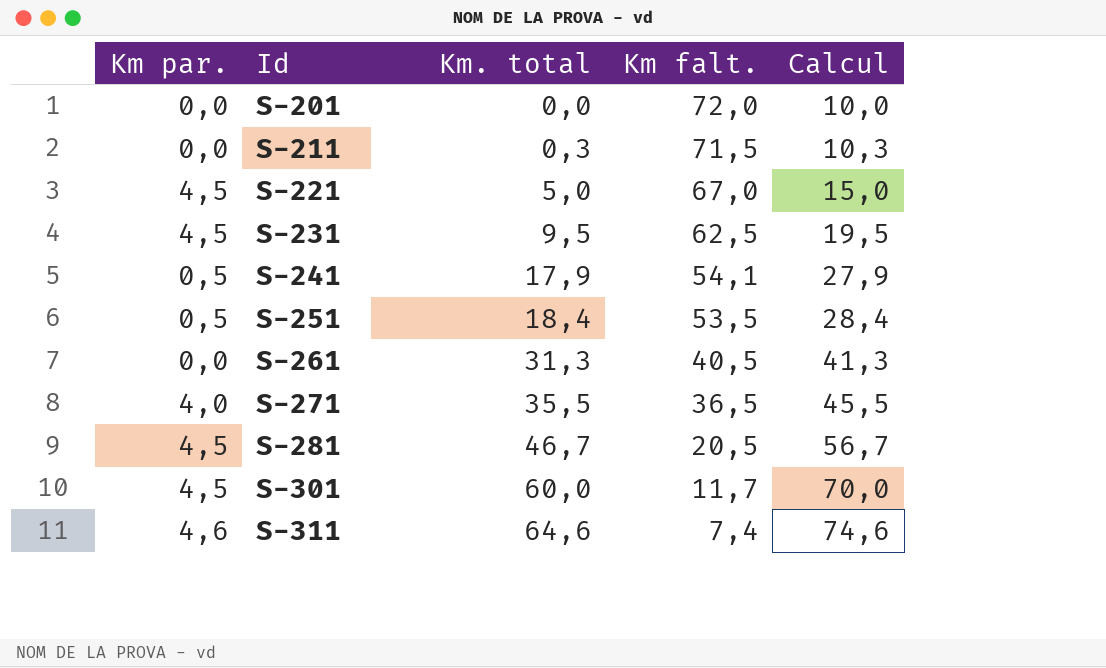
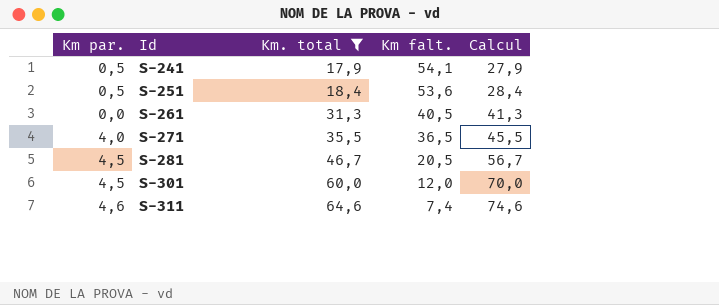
filter: none -> Km. total >= 17,9
S-251 | Km falt.: 53,5 -> 53,6
S-301 | Km falt.: 11,7 -> 12,0

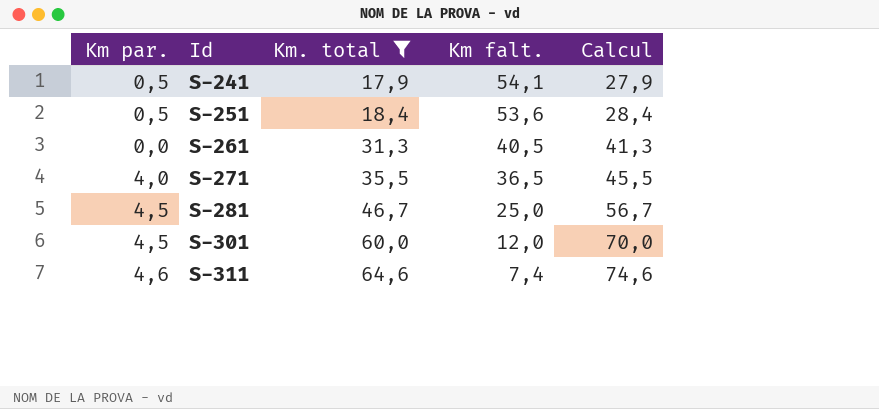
S-281 | Km falt.: 20,5 -> 25,0

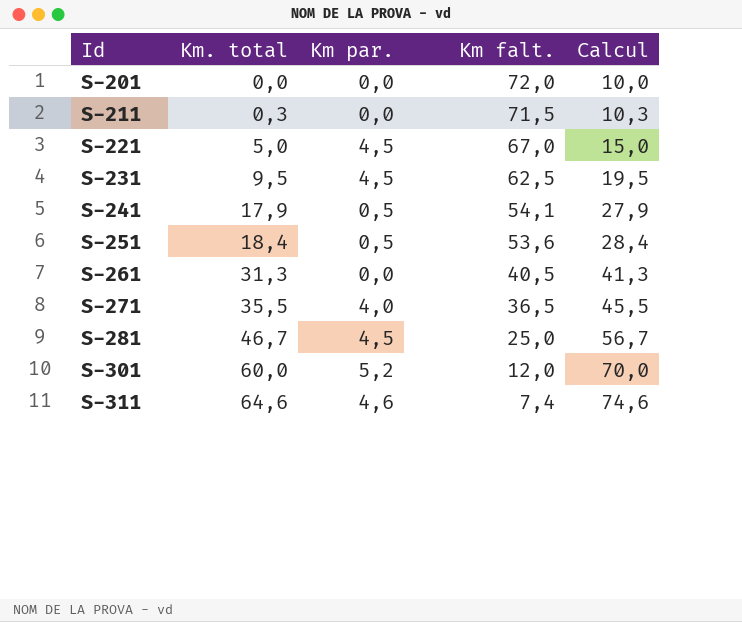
filter: Km. total >= 17,9 -> none
column Km par. | position: 1 -> 3
S-301 | Km par.: 4,5 -> 5,2

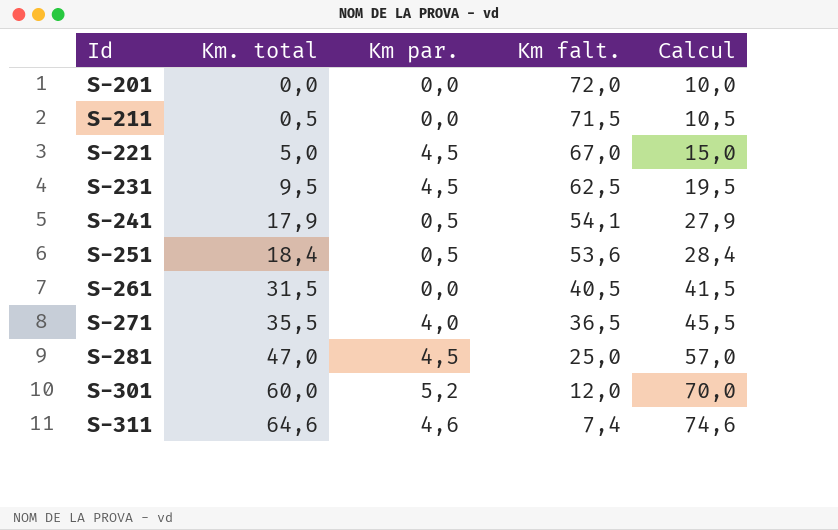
S-211 | Km. total: 0,3 -> 0,5
S-211 | Calcul: 10,3 -> 10,5
S-261 | Km. total: 31,3 -> 31,5
S-261 | Calcul: 41,3 -> 41,5
S-281 | Km. total: 46,7 -> 47,0
S-281 | Calcul: 56,7 -> 57,0

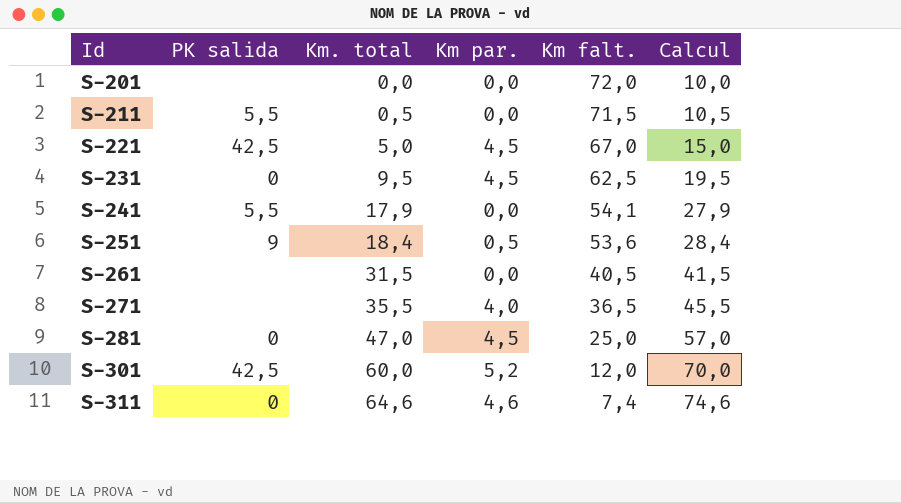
column PK salida | position: none -> 2
S-241 | Km par.: 0,5 -> 0,0

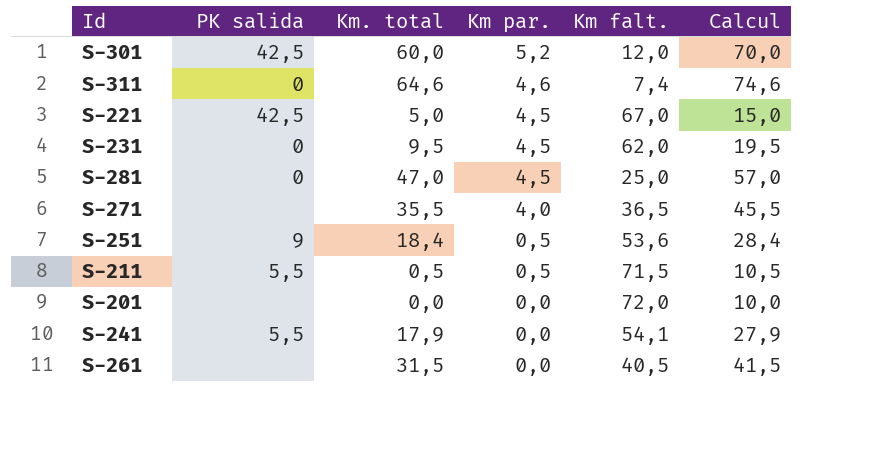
row order: Id ascending -> Km par. descending
S-231 | Km falt.: 62,5 -> 62,0
S-211 | Km par.: 0,0 -> 0,5

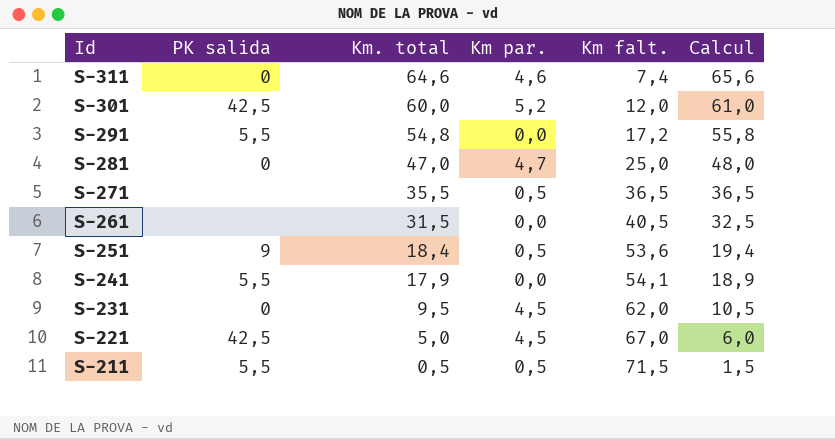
row order: Km par. descending -> Id descending
column Calcul | formula: [Km. total] + 10 -> [Km. total] + 1
row S-201: none | 0,0 | 0,0 | 72,0 | 10,0 -> none
row S-291: none -> 5,5 | 54,8 | 0,0 | 17,2 | 55,8
S-281 | Km par.: 4,5 -> 4,7
S-271 | Km par.: 4,0 -> 0,5

